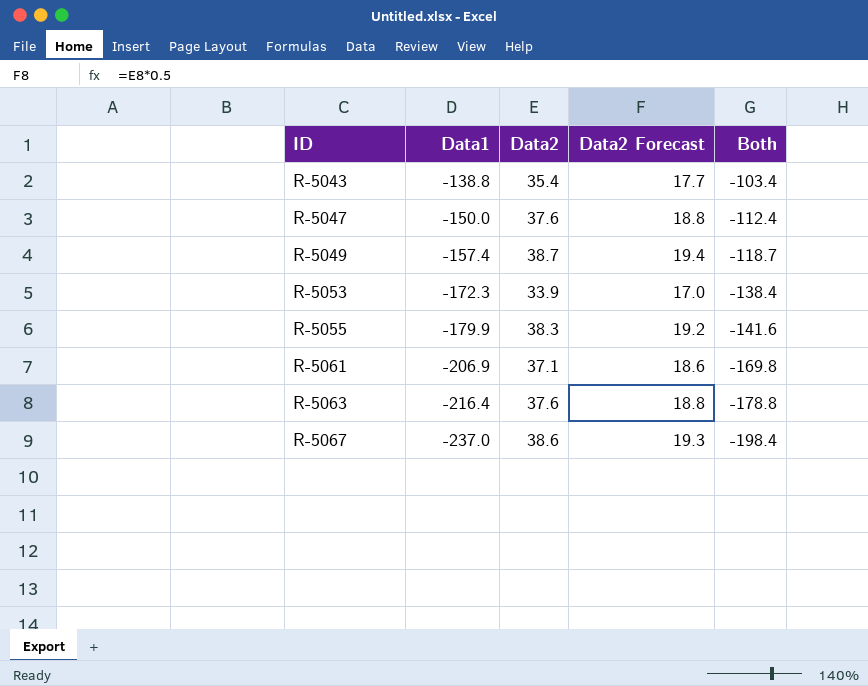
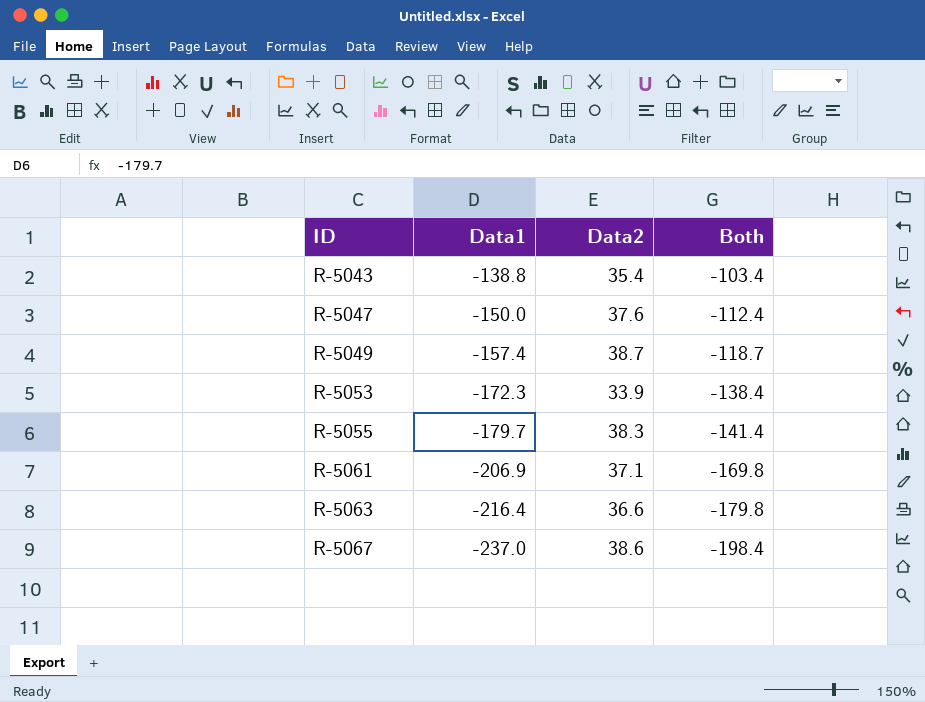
column Data2 Forecast | formula: [Data2] * 0.5 -> none
R-5055 | Data1: -179.9 -> -179.7
R-5055 | Both: -141.6 -> -141.4
R-5063 | Data2: 37.6 -> 36.6
R-5063 | Both: -178.8 -> -179.8

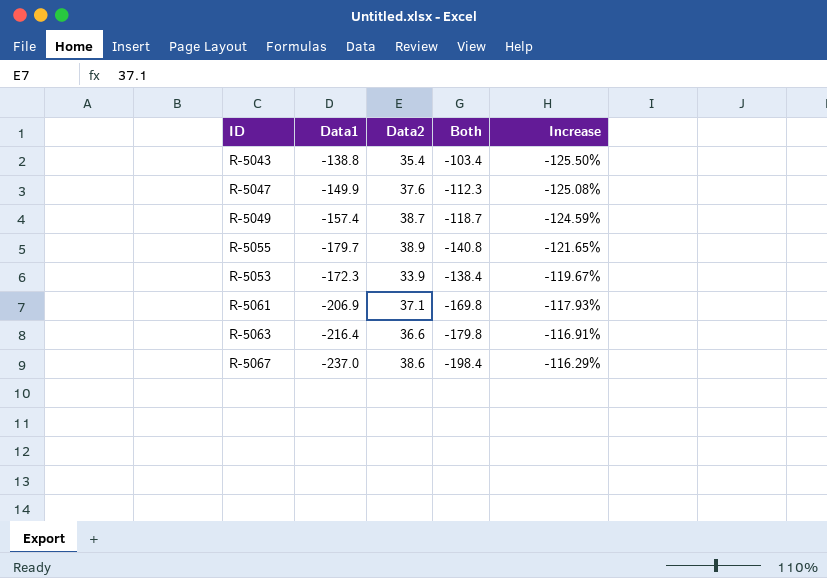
row order: ID ascending -> Increase ascending
column Increase | formula: none -> ([Data2] - [Data1]) / [Data1]
R-5047 | Data1: -150.0 -> -149.9
R-5047 | Both: -112.4 -> -112.3
R-5055 | Data2: 38.3 -> 38.9
R-5055 | Both: -141.4 -> -140.8

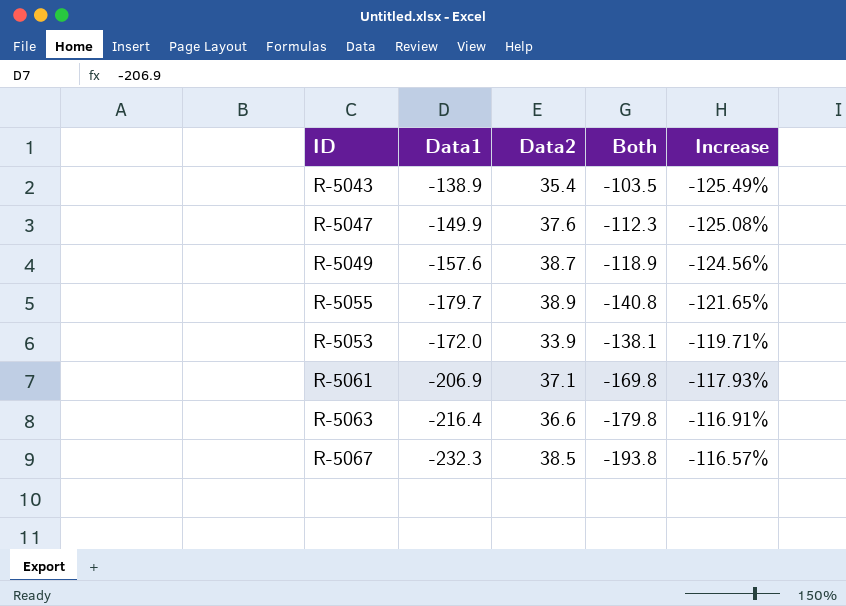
R-5043 | Data1: -138.8 -> -138.9
R-5043 | Both: -103.4 -> -103.5
R-5043 | Increase: -125.50% -> -125.49%
R-5049 | Data1: -157.4 -> -157.6
R-5049 | Both: -118.7 -> -118.9
R-5049 | Increase: -124.59% -> -124.56%
R-5053 | Data1: -172.3 -> -172.0
R-5053 | Both: -138.4 -> -138.1
R-5053 | Increase: -119.67% -> -119.71%
R-5067 | Data1: -237.0 -> -232.3
R-5067 | Data2: 38.6 -> 38.5
R-5067 | Both: -198.4 -> -193.8
R-5067 | Increase: -116.29% -> -116.57%

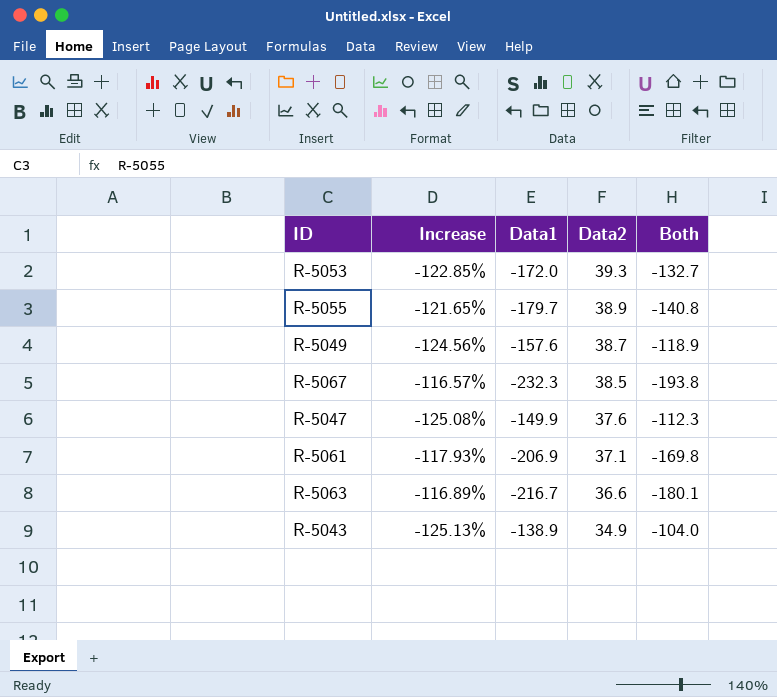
row order: Increase ascending -> Data2 descending
column Increase | position: 5 -> 2
R-5053 | Increase: -119.71% -> -122.85%
R-5053 | Data2: 33.9 -> 39.3
R-5053 | Both: -138.1 -> -132.7
R-5063 | Increase: -116.91% -> -116.89%
R-5063 | Data1: -216.4 -> -216.7
R-5063 | Both: -179.8 -> -180.1
R-5043 | Increase: -125.49% -> -125.13%
R-5043 | Data2: 35.4 -> 34.9
R-5043 | Both: -103.5 -> -104.0

